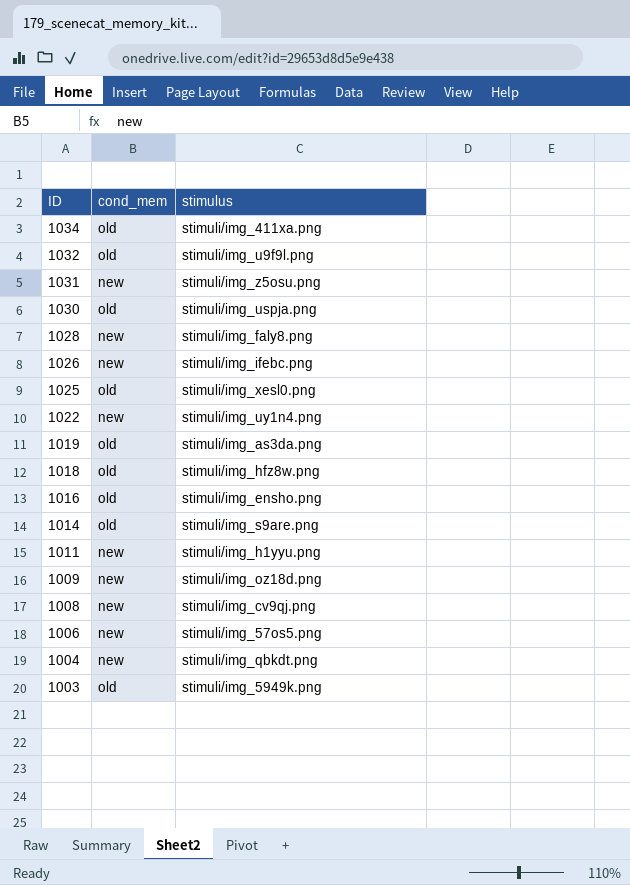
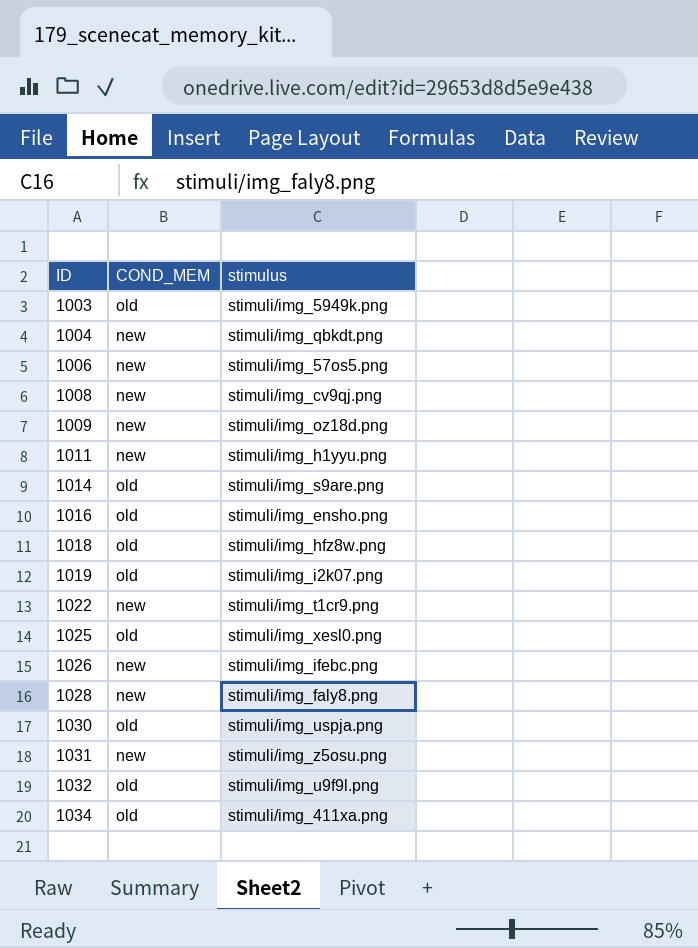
row order: ID descending -> ID ascending
column name: cond_mem -> COND_MEM
1019 | stimulus: stimuli/img_as3da.png -> stimuli/img_i2k07.png
1022 | stimulus: stimuli/img_uy1n4.png -> stimuli/img_t1cr9.png

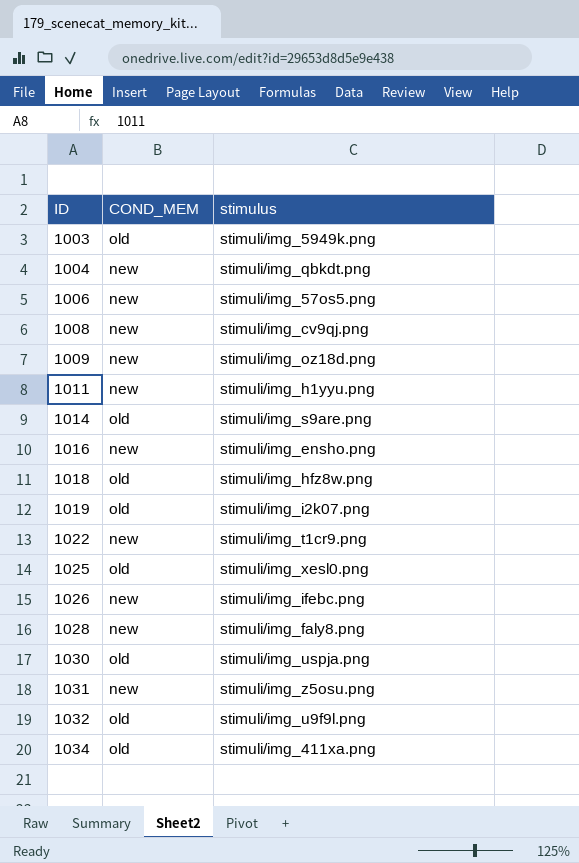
1016 | COND_MEM: old -> new

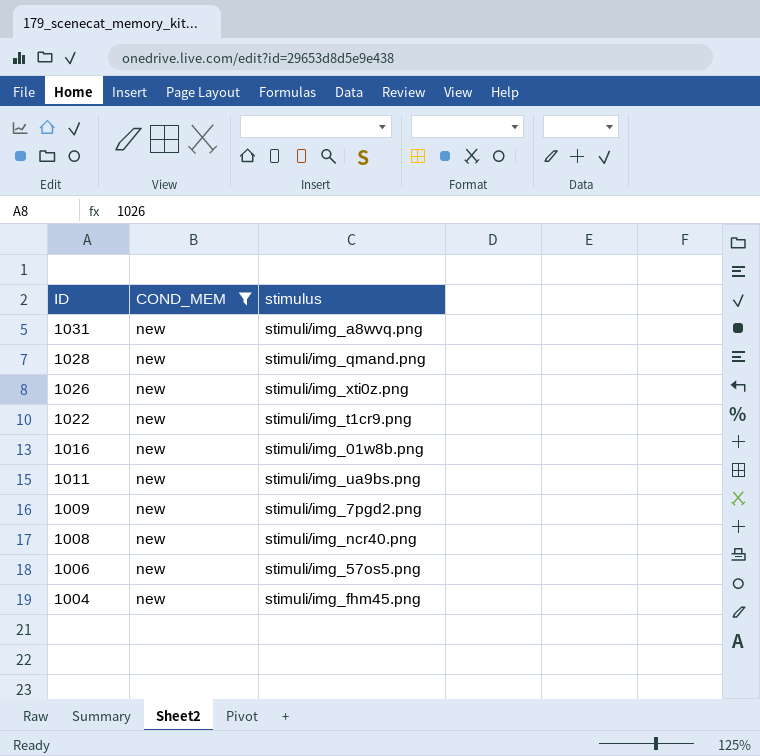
filter: none -> COND_MEM = new
row order: ID ascending -> ID descending
1031 | stimulus: stimuli/img_z5osu.png -> stimuli/img_a8wvq.png
1028 | stimulus: stimuli/img_faly8.png -> stimuli/img_qmand.png
1026 | stimulus: stimuli/img_ifebc.png -> stimuli/img_xti0z.png
1016 | stimulus: stimuli/img_ensho.png -> stimuli/img_01w8b.png
1011 | stimulus: stimuli/img_h1yyu.png -> stimuli/img_ua9bs.png
1009 | stimulus: stimuli/img_oz18d.png -> stimuli/img_7pgd2.png
1008 | stimulus: stimuli/img_cv9qj.png -> stimuli/img_ncr40.png
1004 | stimulus: stimuli/img_qbkdt.png -> stimuli/img_fhm45.png

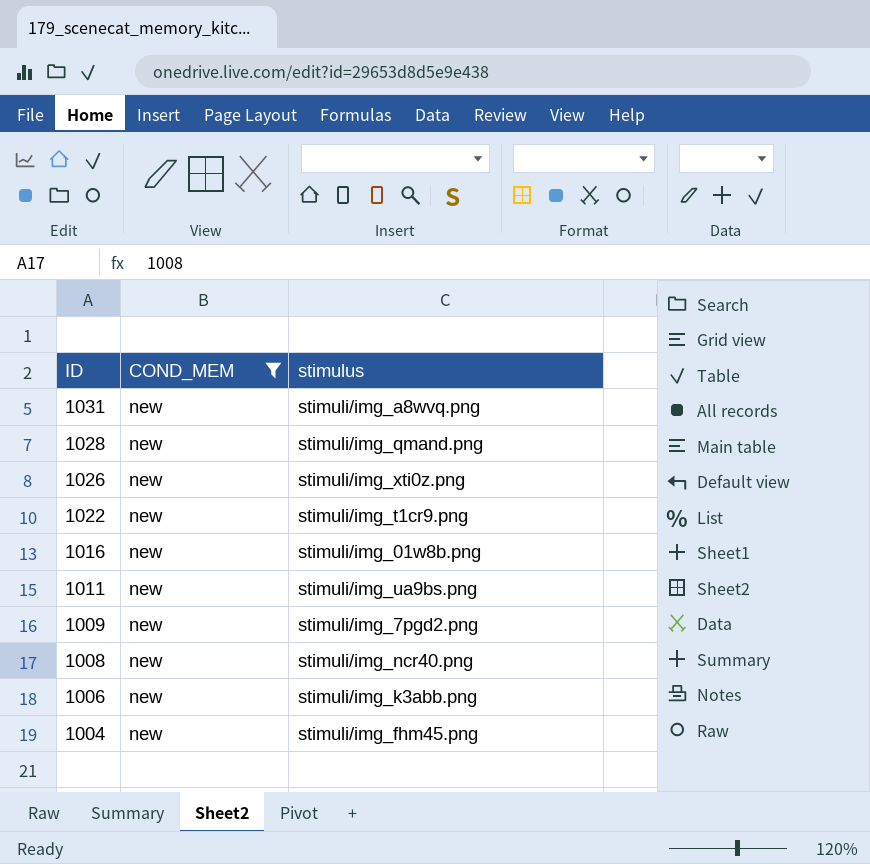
1006 | stimulus: stimuli/img_57os5.png -> stimuli/img_k3abb.png

